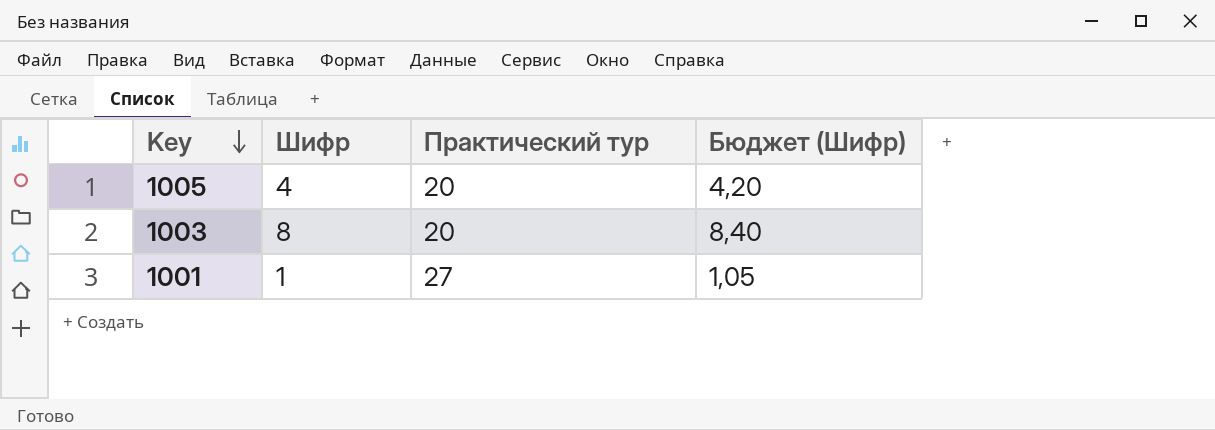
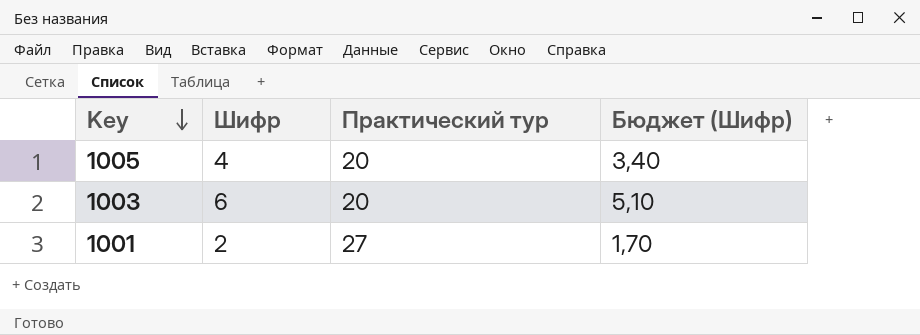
column Бюджет (Шифр) | formula: [Шифр] * 1,05 -> [Шифр] * 0,85
1003 | Шифр: 8 -> 6
1001 | Шифр: 1 -> 2

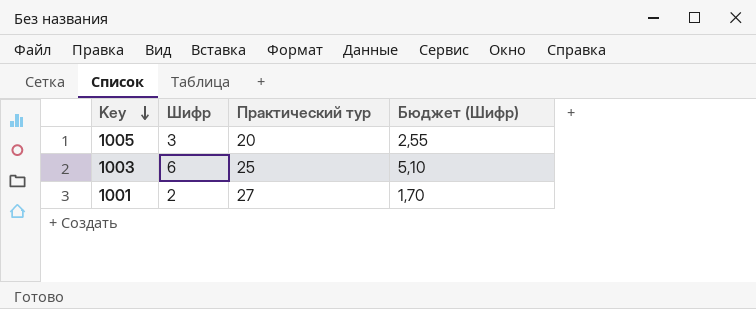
1005 | Шифр: 4 -> 3
1005 | Бюджет (Шифр): 3,40 -> 2,55
1003 | Практический тур: 20 -> 25

